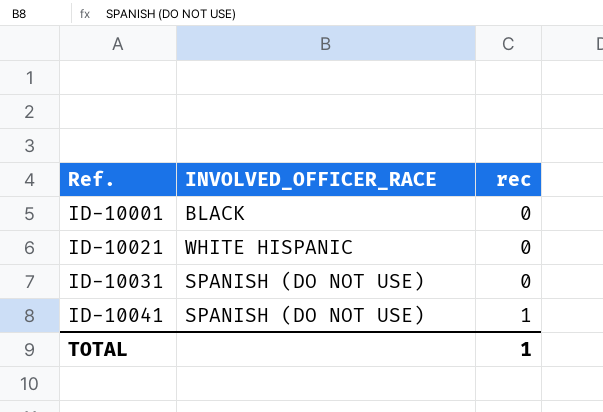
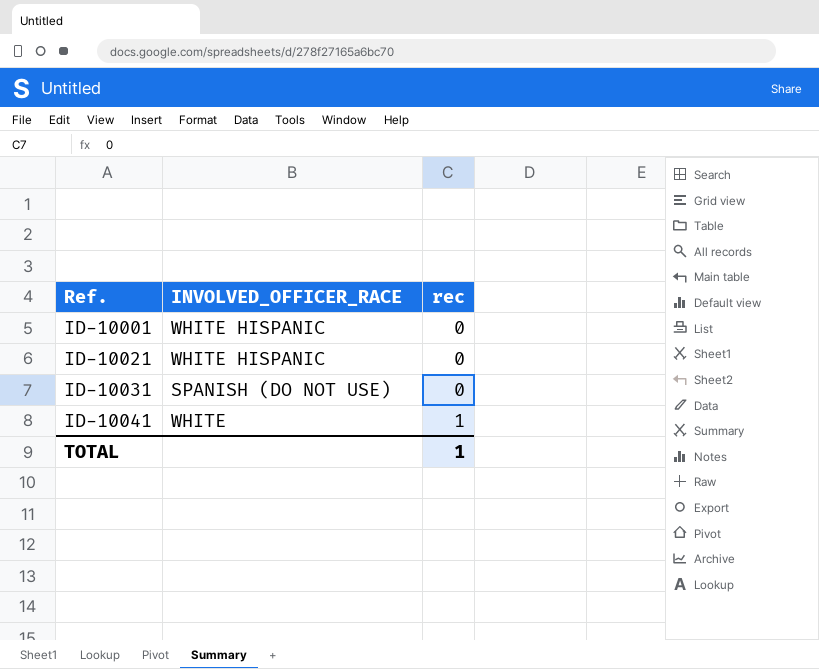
ID-10001 | INVOLVED_OFFICER_RACE: BLACK -> WHITE HISPANIC
ID-10041 | INVOLVED_OFFICER_RACE: SPANISH (DO NOT USE) -> WHITE

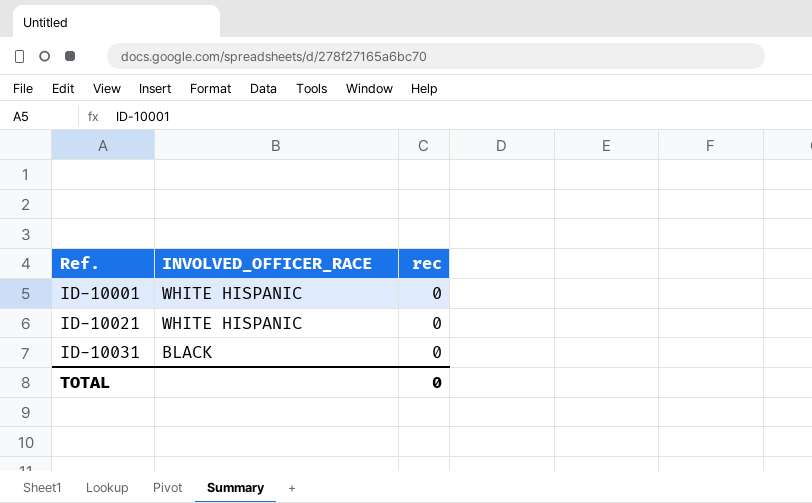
row ID-10041: WHITE | 1 -> none
ID-10031 | INVOLVED_OFFICER_RACE: SPANISH (DO NOT USE) -> BLACK
TOTAL | rec: 1 -> 0

